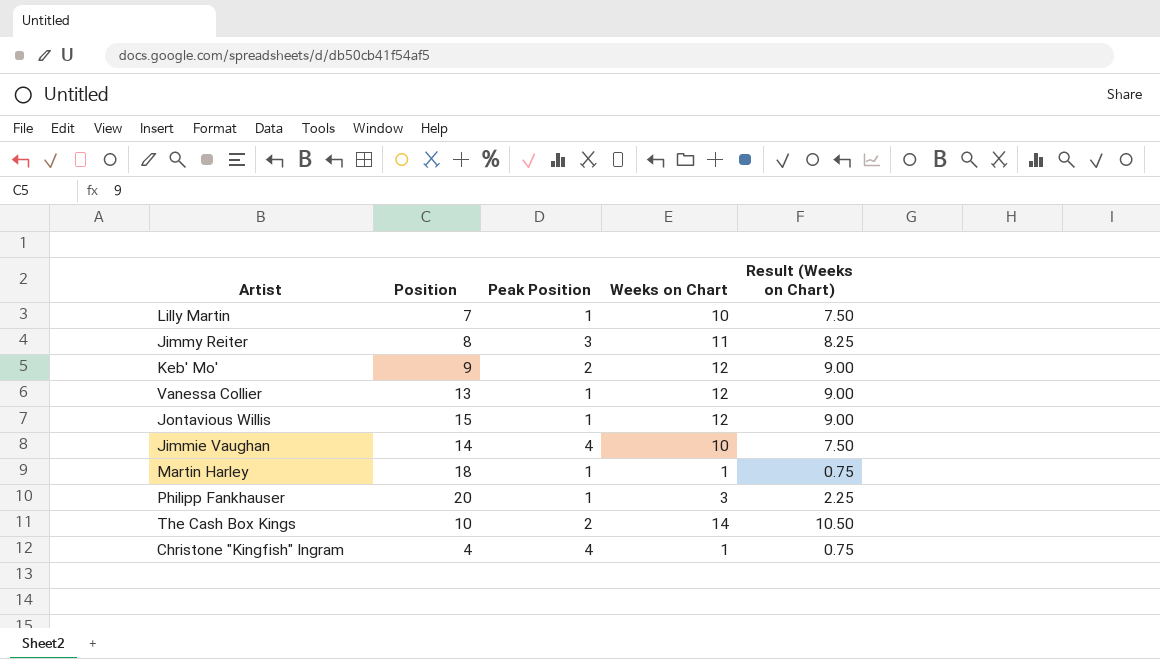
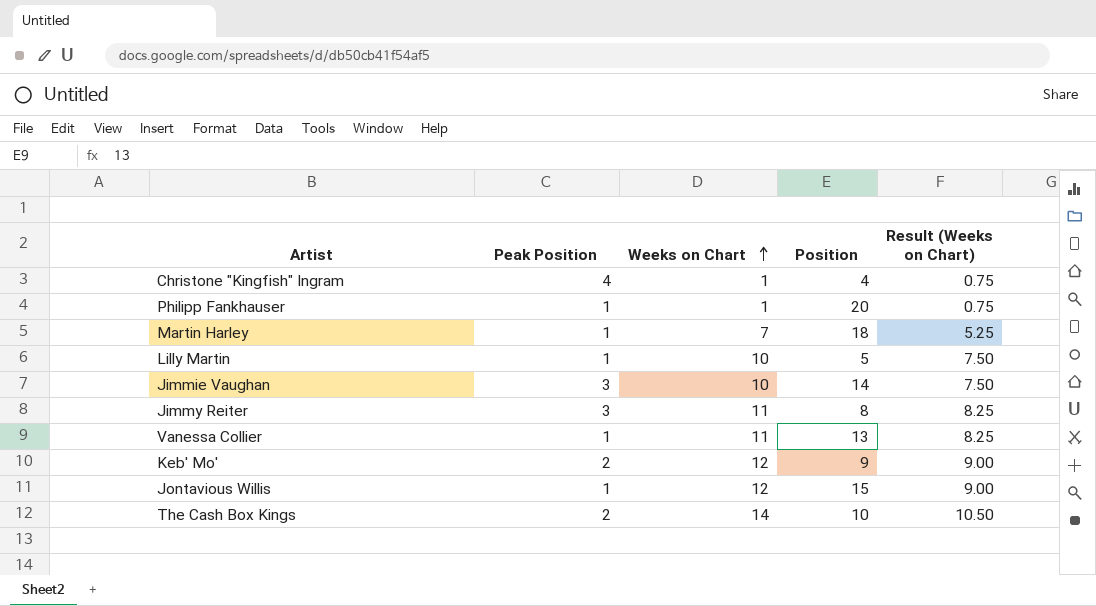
row order: none -> Weeks on Chart ascending
column Position | position: 2 -> 4
Philipp Fankhauser | Weeks on Chart: 3 -> 1
Philipp Fankhauser | Result (Weeks on Chart): 2.25 -> 0.75
Martin Harley | Weeks on Chart: 1 -> 7
Martin Harley | Result (Weeks on Chart): 0.75 -> 5.25
Lilly Martin | Position: 7 -> 5
Jimmie Vaughan | Peak Position: 4 -> 3
Vanessa Collier | Weeks on Chart: 12 -> 11
Vanessa Collier | Result (Weeks on Chart): 9.00 -> 8.25

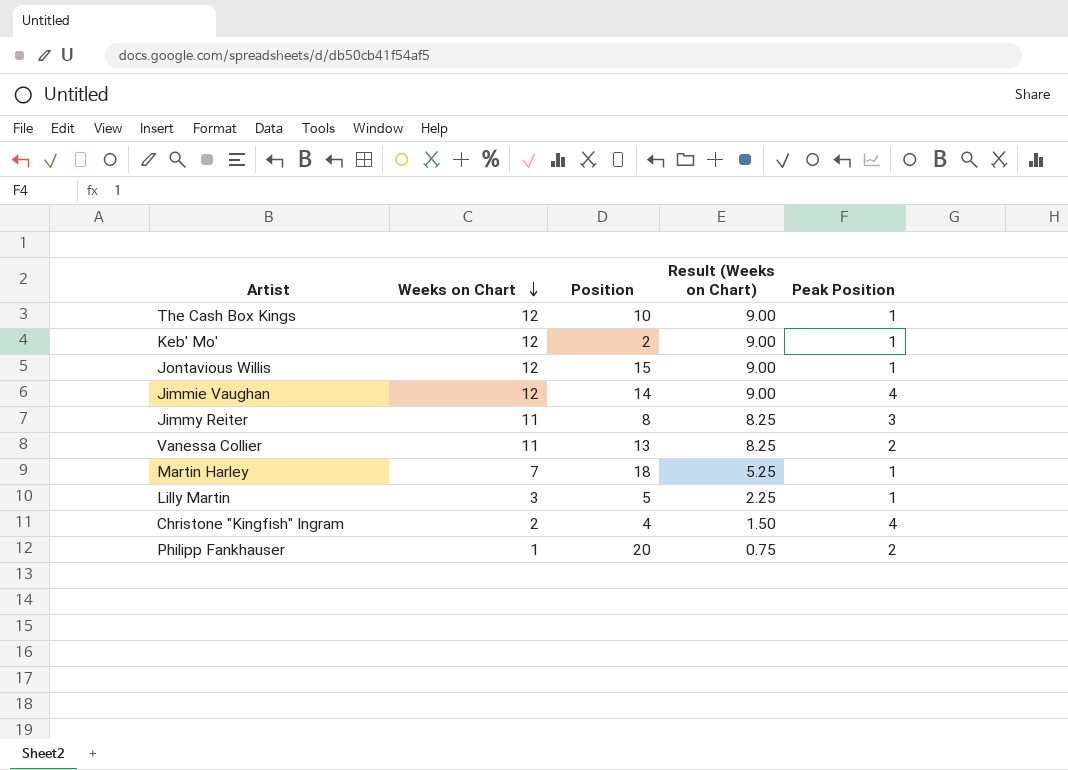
row order: Weeks on Chart ascending -> Weeks on Chart descending
column Peak Position | position: 2 -> 5
The Cash Box Kings | Weeks on Chart: 14 -> 12
The Cash Box Kings | Result (Weeks on Chart): 10.50 -> 9.00
The Cash Box Kings | Peak Position: 2 -> 1
Keb' Mo' | Position: 9 -> 2
Keb' Mo' | Peak Position: 2 -> 1
Jimmie Vaughan | Weeks on Chart: 10 -> 12
Jimmie Vaughan | Result (Weeks on Chart): 7.50 -> 9.00
Jimmie Vaughan | Peak Position: 3 -> 4
Vanessa Collier | Peak Position: 1 -> 2
Lilly Martin | Weeks on Chart: 10 -> 3
Lilly Martin | Result (Weeks on Chart): 7.50 -> 2.25
Christone "Kingfish" Ingram | Weeks on Chart: 1 -> 2
Christone "Kingfish" Ingram | Result (Weeks on Chart): 0.75 -> 1.50
Philipp Fankhauser | Peak Position: 1 -> 2

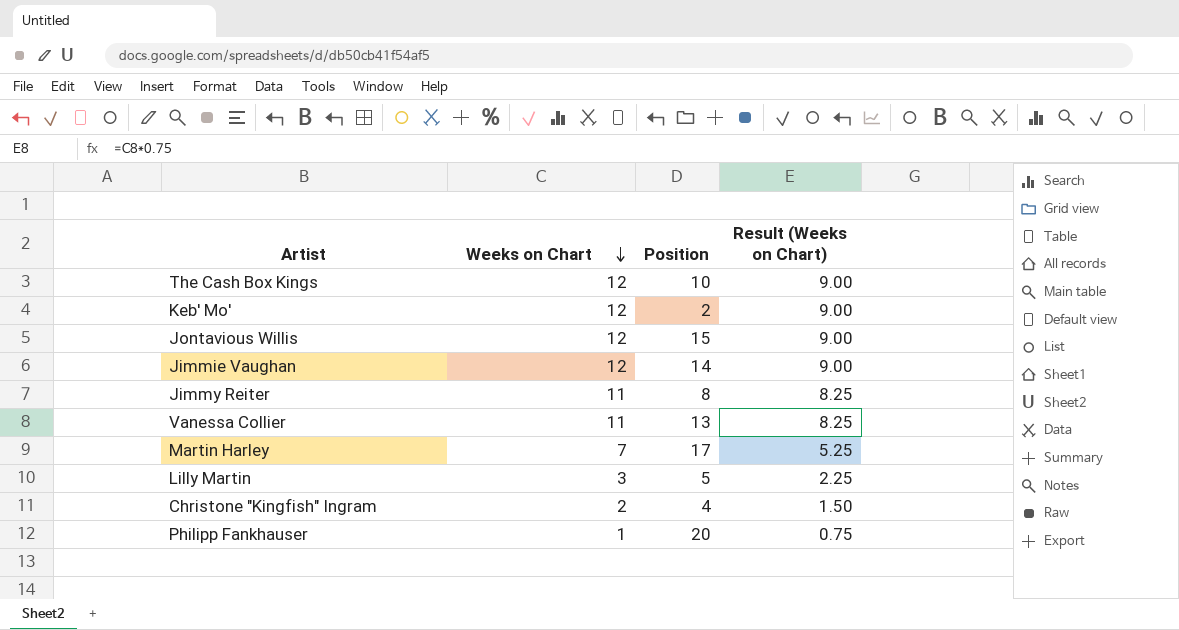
column Peak Position | position: 5 -> none
Martin Harley | Position: 18 -> 17

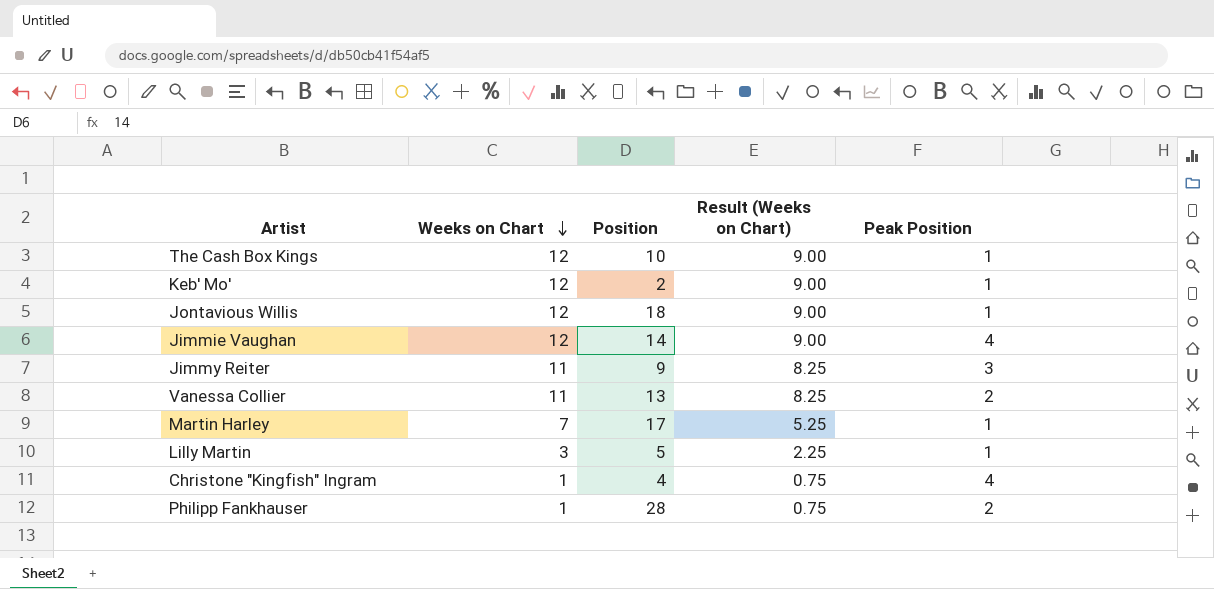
column Peak Position | position: none -> 5
Jontavious Willis | Position: 15 -> 18
Jimmy Reiter | Position: 8 -> 9
Christone "Kingfish" Ingram | Weeks on Chart: 2 -> 1
Christone "Kingfish" Ingram | Result (Weeks on Chart): 1.50 -> 0.75
Philipp Fankhauser | Position: 20 -> 28

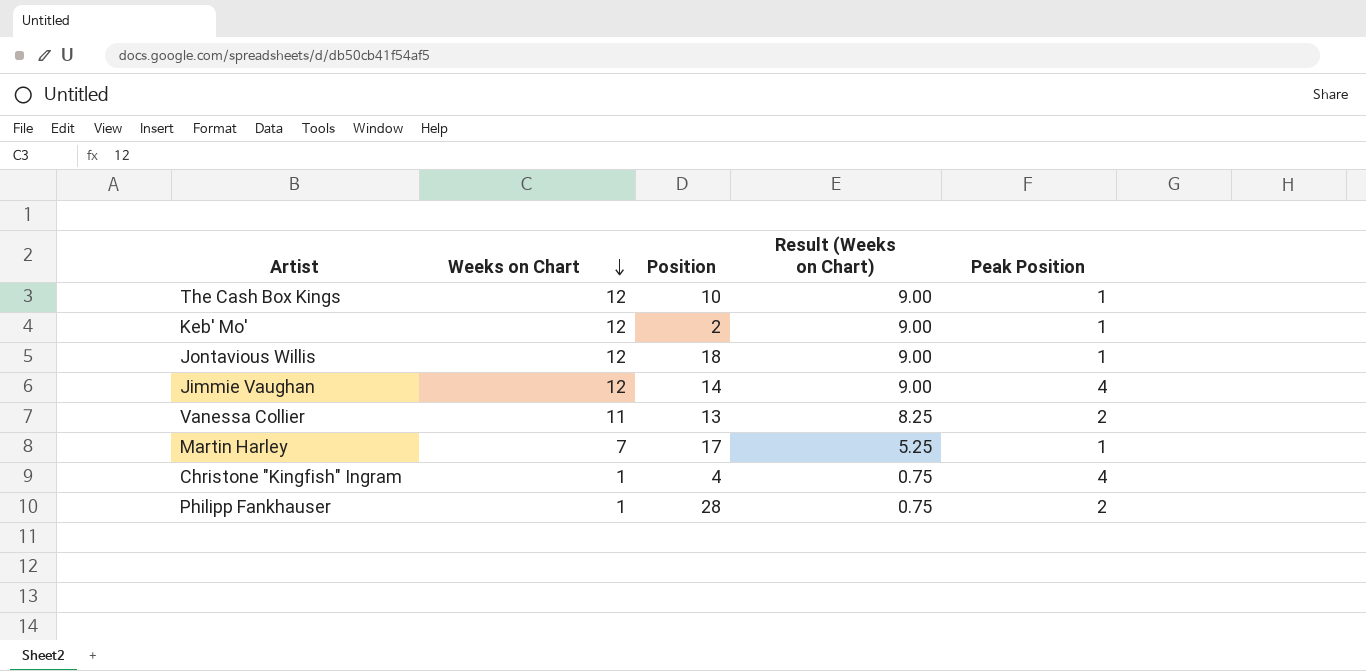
row Jimmy Reiter: 11 | 9 | 8.25 | 3 -> none
row Lilly Martin: 3 | 5 | 2.25 | 1 -> none

